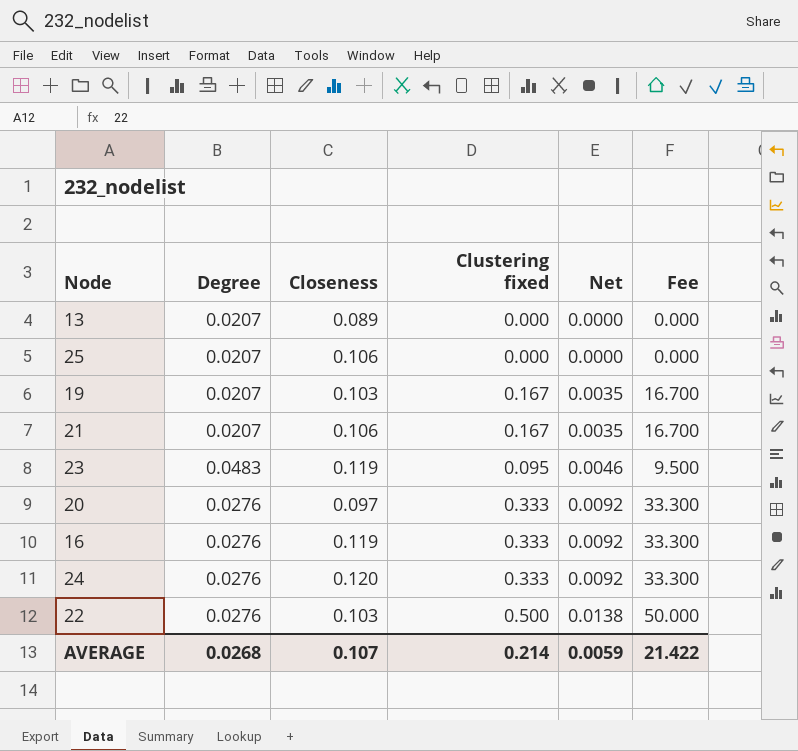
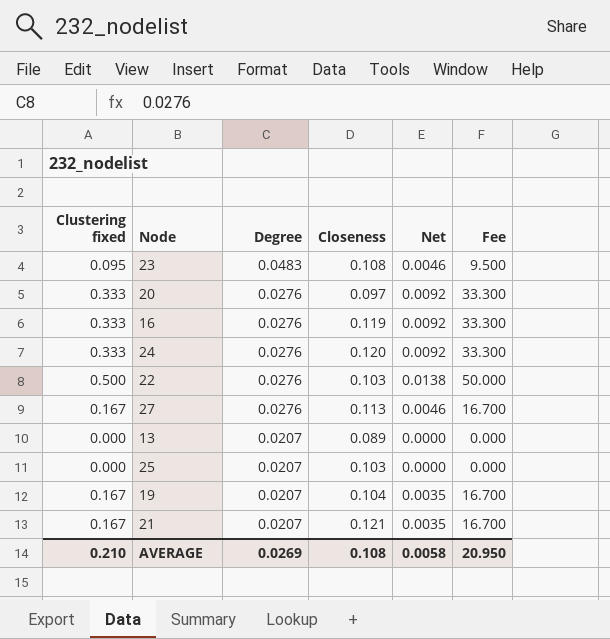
row order: Net ascending -> Degree descending
column Clustering fixed | position: 4 -> 1
23 | Closeness: 0.119 -> 0.108
row 27: none -> 0.167 | 0.0276 | 0.113 | 0.0046 | 16.700
25 | Closeness: 0.106 -> 0.103
19 | Closeness: 0.103 -> 0.104
21 | Closeness: 0.106 -> 0.121
AVERAGE | Clustering fixed: 0.214 -> 0.210
AVERAGE | Degree: 0.0268 -> 0.0269
AVERAGE | Closeness: 0.107 -> 0.108
AVERAGE | Net: 0.0059 -> 0.0058
AVERAGE | Fee: 21.422 -> 20.950

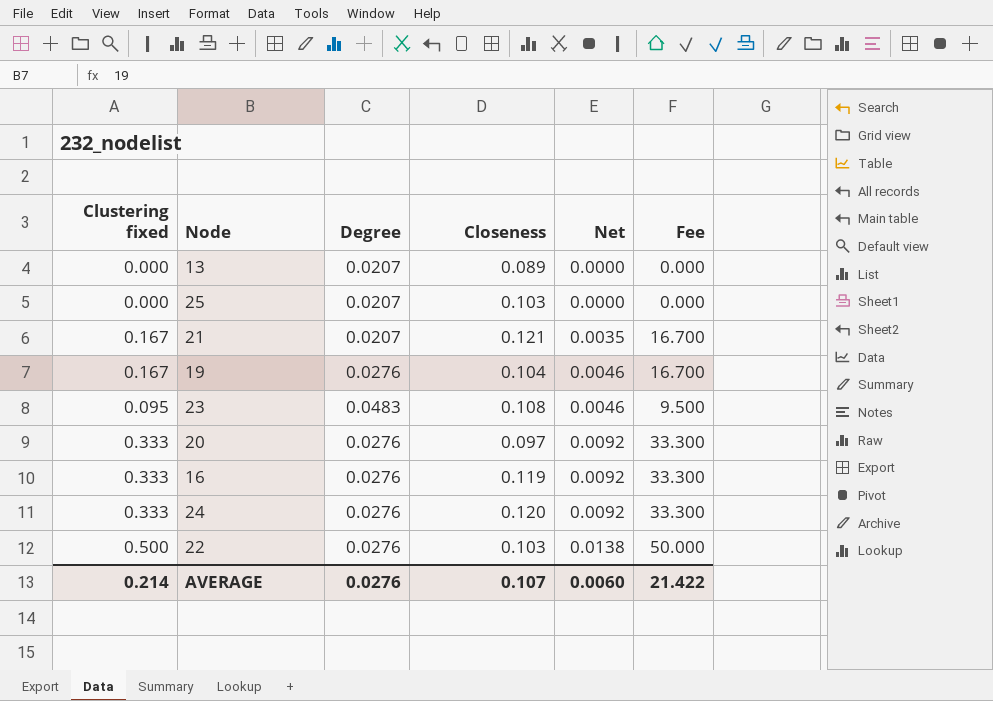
row order: Degree descending -> Net ascending
row 27: 0.167 | 0.0276 | 0.113 | 0.0046 | 16.700 -> none
19 | Degree: 0.0207 -> 0.0276
19 | Net: 0.0035 -> 0.0046
AVERAGE | Clustering fixed: 0.210 -> 0.214
AVERAGE | Degree: 0.0269 -> 0.0276
AVERAGE | Closeness: 0.108 -> 0.107
AVERAGE | Net: 0.0058 -> 0.0060
AVERAGE | Fee: 20.950 -> 21.422

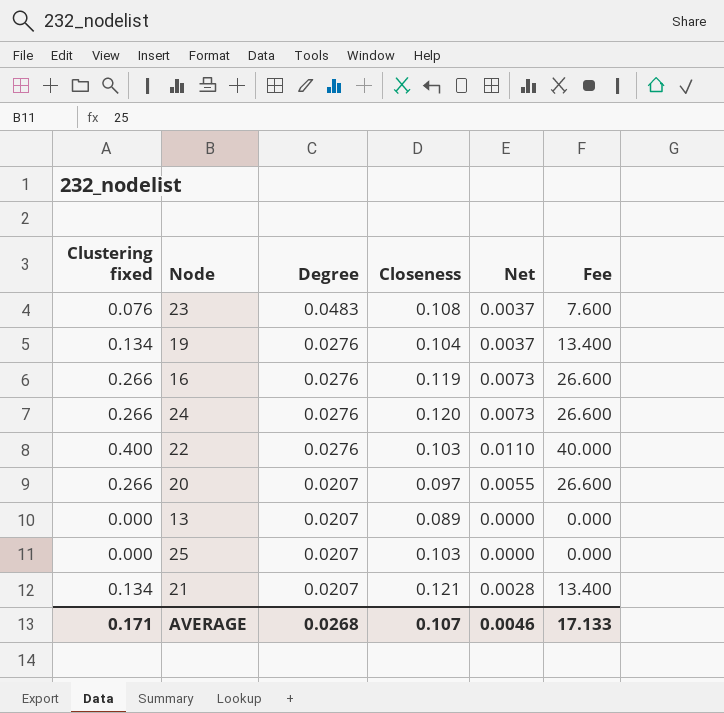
row order: Net ascending -> Degree descending
23 | Clustering fixed: 0.095 -> 0.076
23 | Net: 0.0046 -> 0.0037
23 | Fee: 9.500 -> 7.600
19 | Clustering fixed: 0.167 -> 0.134
19 | Net: 0.0046 -> 0.0037
19 | Fee: 16.700 -> 13.400
16 | Clustering fixed: 0.333 -> 0.266
16 | Net: 0.0092 -> 0.0073
16 | Fee: 33.300 -> 26.600
24 | Clustering fixed: 0.333 -> 0.266
24 | Net: 0.0092 -> 0.0073
24 | Fee: 33.300 -> 26.600
22 | Clustering fixed: 0.500 -> 0.400
22 | Net: 0.0138 -> 0.0110
22 | Fee: 50.000 -> 40.000
20 | Clustering fixed: 0.333 -> 0.266
20 | Degree: 0.0276 -> 0.0207
20 | Net: 0.0092 -> 0.0055
20 | Fee: 33.300 -> 26.600
21 | Clustering fixed: 0.167 -> 0.134
21 | Net: 0.0035 -> 0.0028
21 | Fee: 16.700 -> 13.400
AVERAGE | Clustering fixed: 0.214 -> 0.171
AVERAGE | Degree: 0.0276 -> 0.0268
AVERAGE | Net: 0.0060 -> 0.0046
AVERAGE | Fee: 21.422 -> 17.133

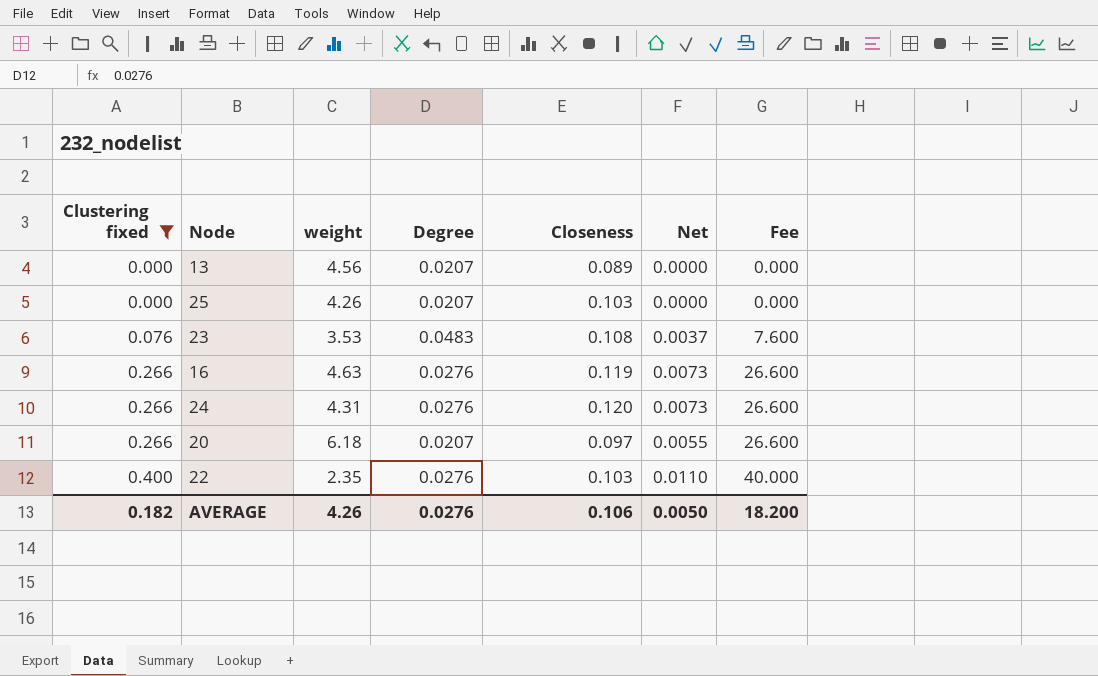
filter: none -> Clustering fixed != 0.134
row order: Degree descending -> Clustering fixed ascending
column weight | position: none -> 3
AVERAGE | Clustering fixed: 0.171 -> 0.182
AVERAGE | Degree: 0.0268 -> 0.0276
AVERAGE | Closeness: 0.107 -> 0.106
AVERAGE | Net: 0.0046 -> 0.0050
AVERAGE | Fee: 17.133 -> 18.200

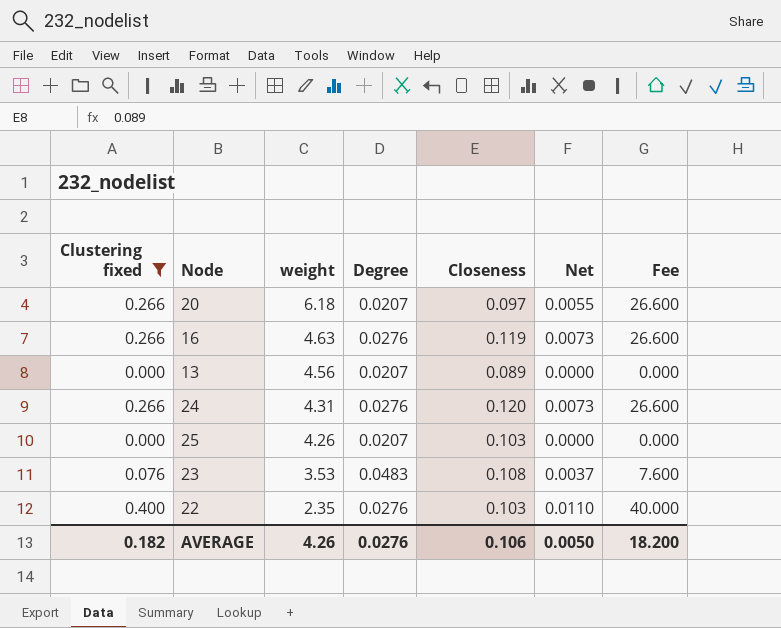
row order: Clustering fixed ascending -> weight descending

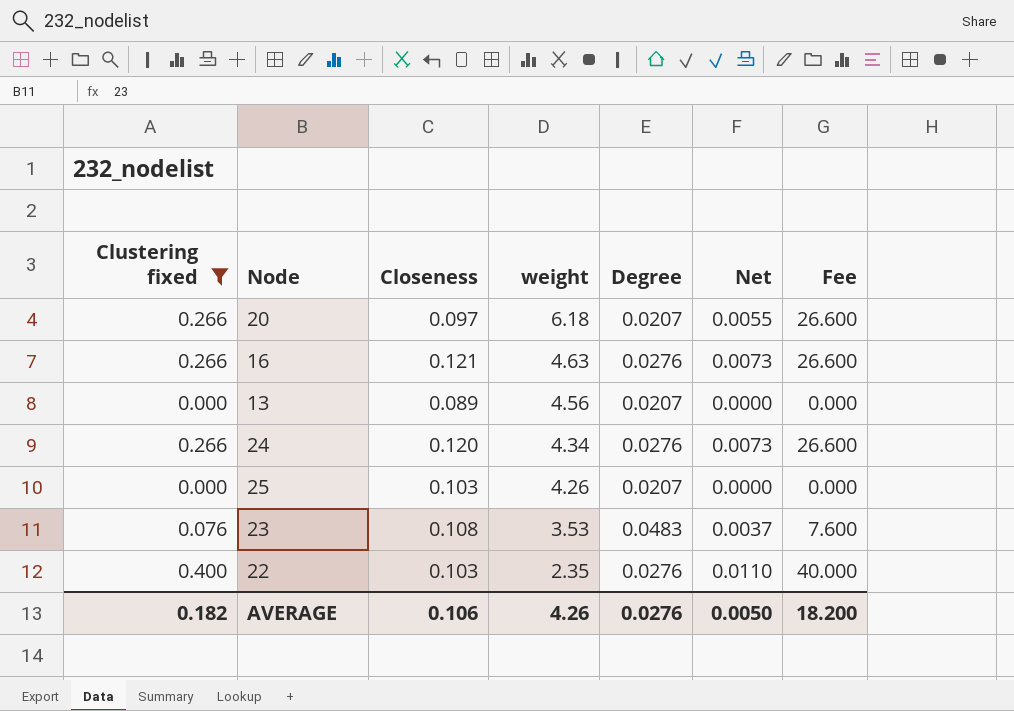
column Closeness | position: 5 -> 3
16 | Closeness: 0.119 -> 0.121
24 | weight: 4.31 -> 4.34

